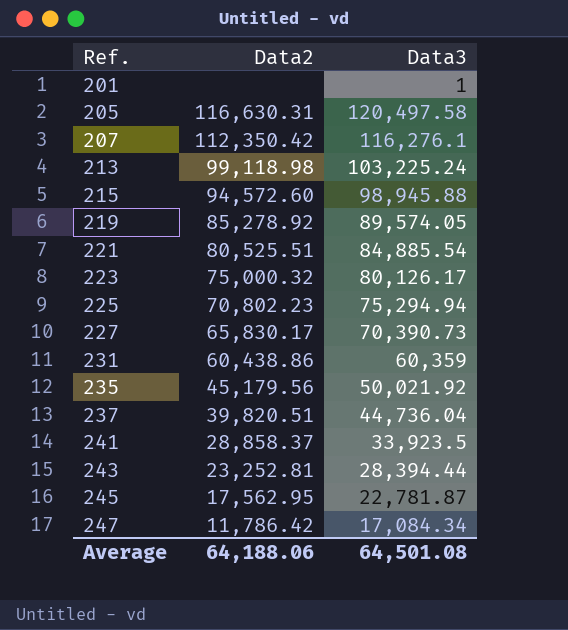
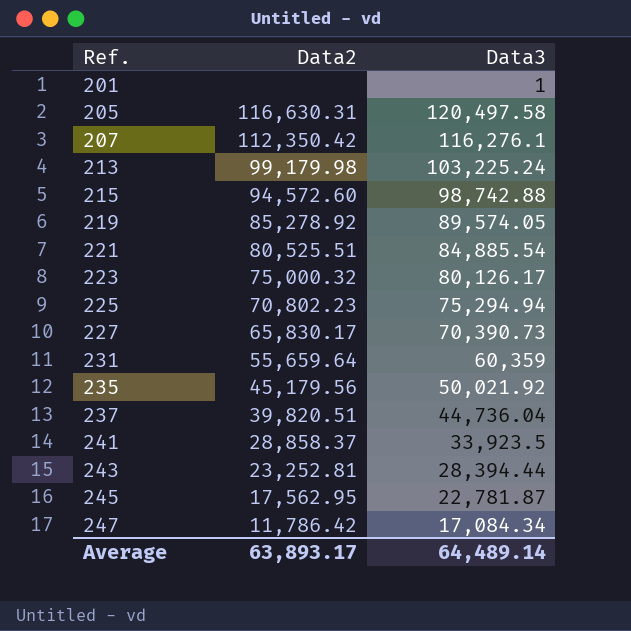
213 | Data2: 99,118.98 -> 99,179.98
215 | Data3: 98,945.88 -> 98,742.88
231 | Data2: 60,438.86 -> 55,659.64
Average | Data2: 64,188.06 -> 63,893.17
Average | Data3: 64,501.08 -> 64,489.14

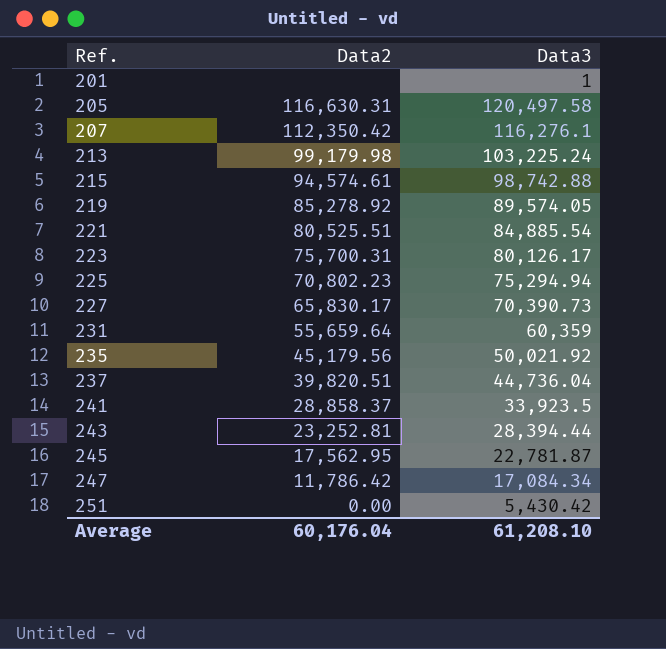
215 | Data2: 94,572.60 -> 94,574.61
223 | Data2: 75,000.32 -> 75,700.31
row 251: none -> 0.00 | 5,430.42
Average | Data2: 63,893.17 -> 60,176.04
Average | Data3: 64,489.14 -> 61,208.10

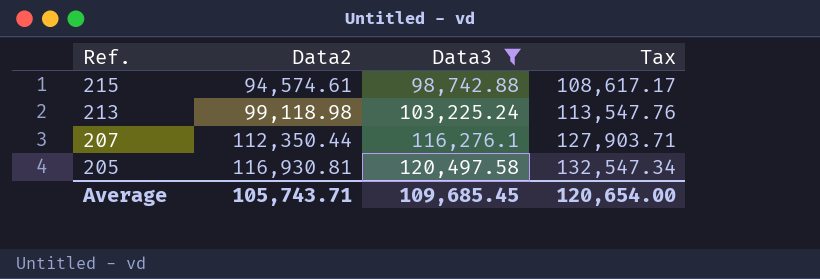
filter: none -> Data3 >= 98,742.88
row order: Ref. ascending -> Ref. descending
column Tax | formula: none -> [Data3] * 1.1
213 | Data2: 99,179.98 -> 99,118.98
207 | Data2: 112,350.42 -> 112,350.44
205 | Data2: 116,630.31 -> 116,930.81
Average | Data2: 60,176.04 -> 105,743.71
Average | Data3: 61,208.10 -> 109,685.45

